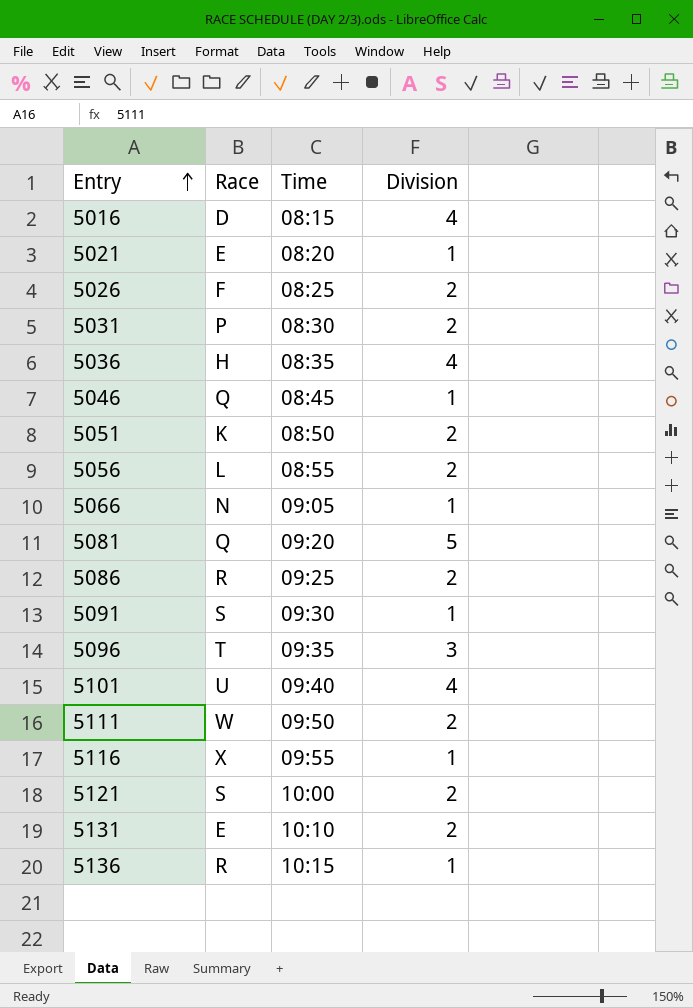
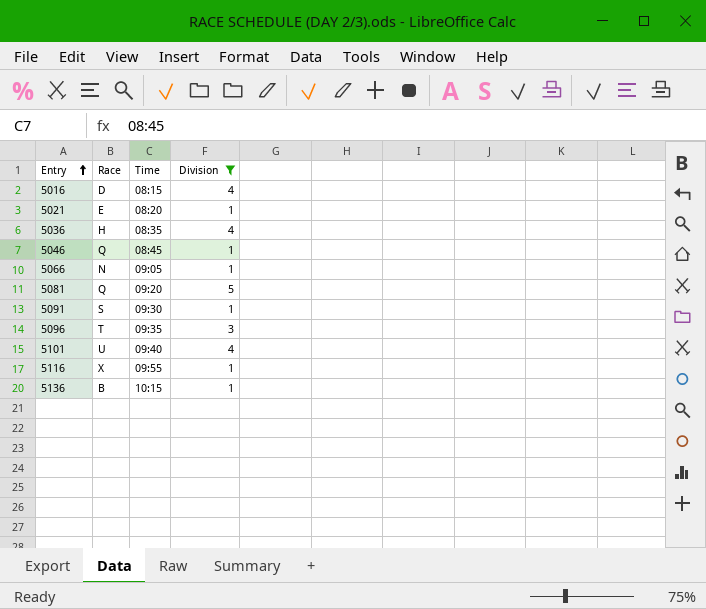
filter: none -> Division != 2
5136 | Race: R -> B

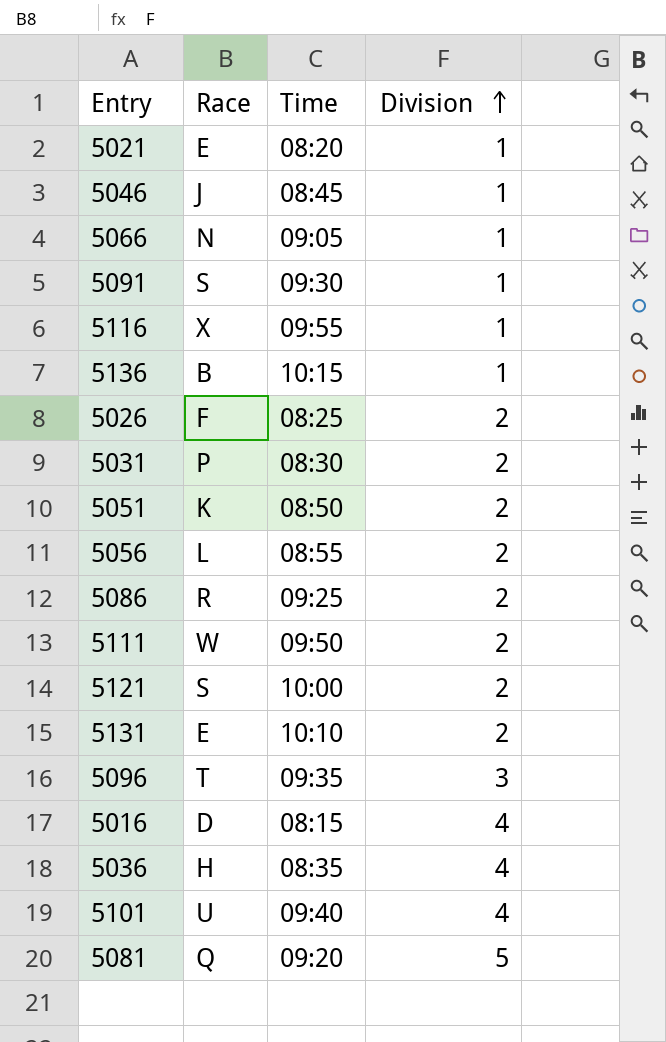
filter: Division != 2 -> none
row order: Entry ascending -> Division ascending
5046 | Race: Q -> J

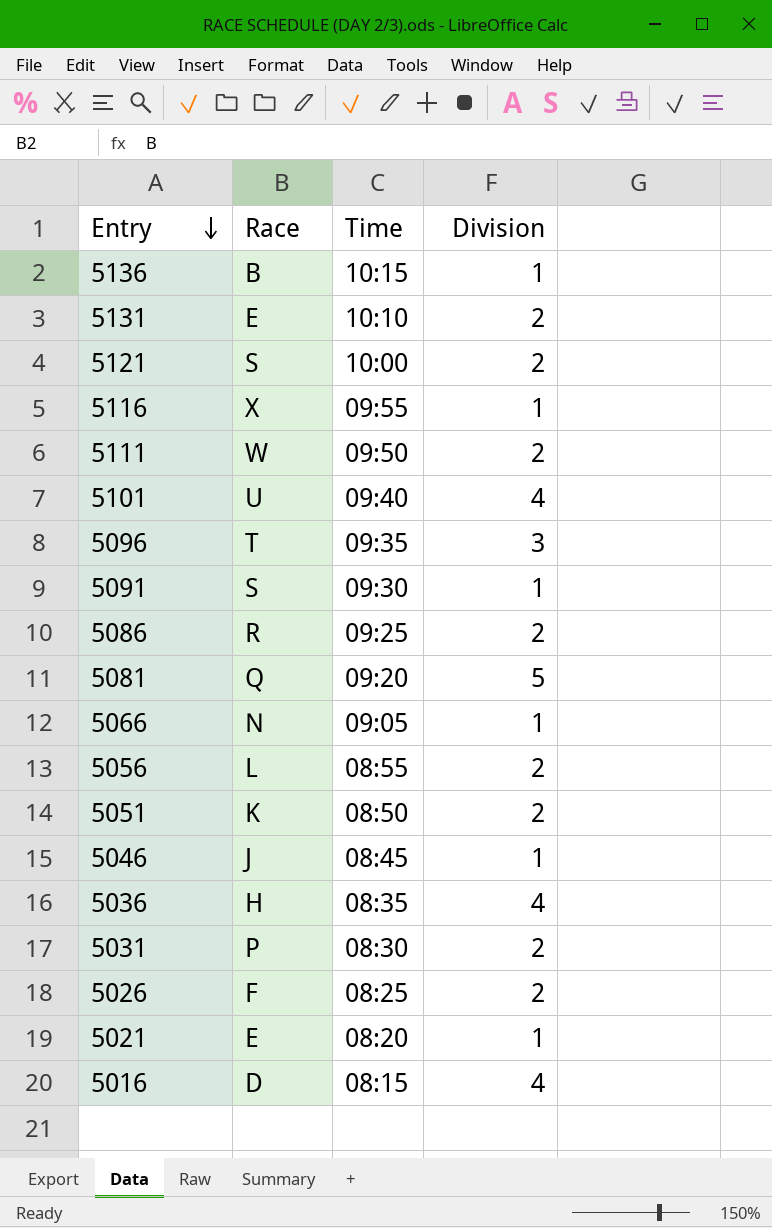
row order: Division ascending -> Entry descending

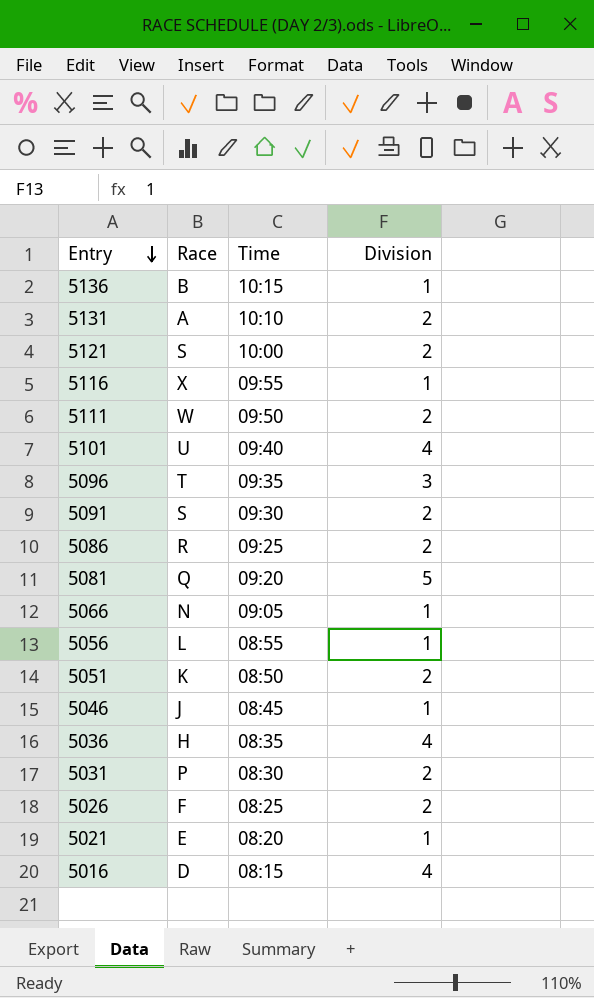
5131 | Race: E -> A
5091 | Division: 1 -> 2
5056 | Division: 2 -> 1

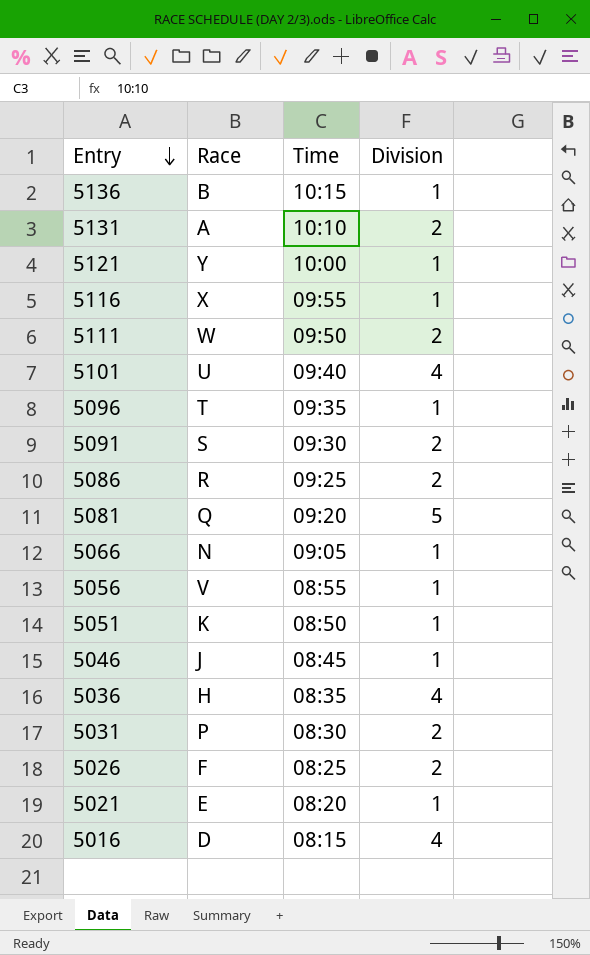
5121 | Race: S -> Y
5121 | Division: 2 -> 1
5096 | Division: 3 -> 1
5056 | Race: L -> V
5051 | Division: 2 -> 1

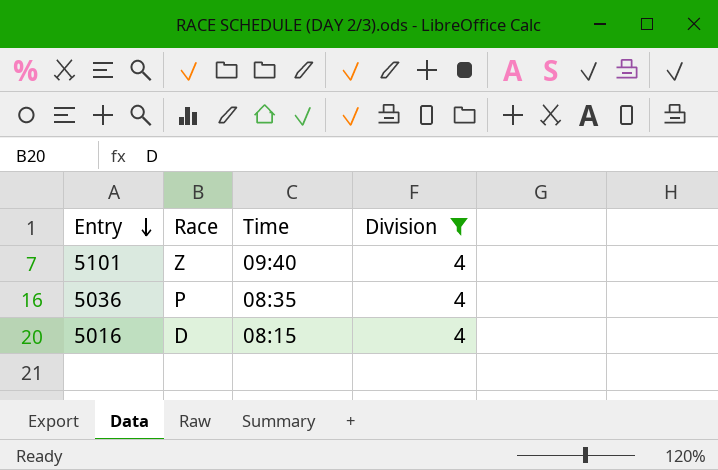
filter: none -> Division = 4
5101 | Race: U -> Z
5036 | Race: H -> P

